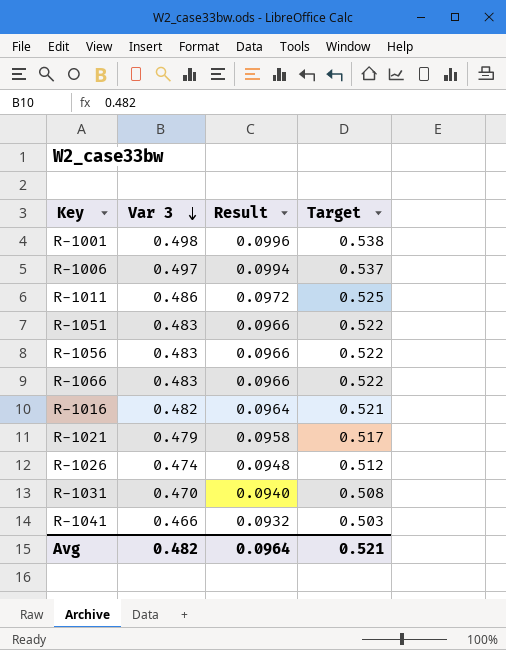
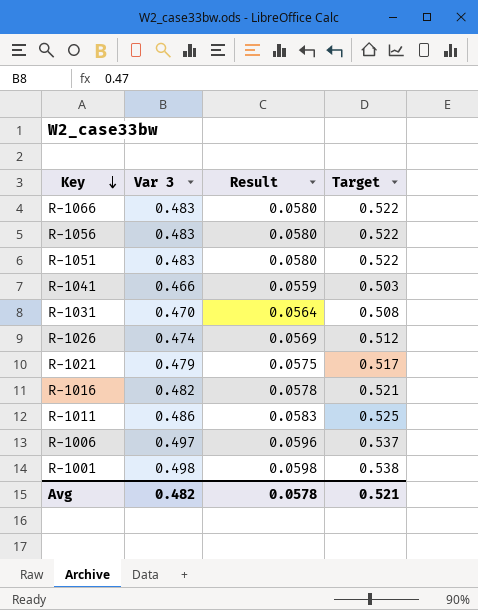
row order: Var 3 descending -> Key descending
column Result | formula: [Var 3] * 0.2 -> [Var 3] * 0.12
Avg | Result: 0.0964 -> 0.0578

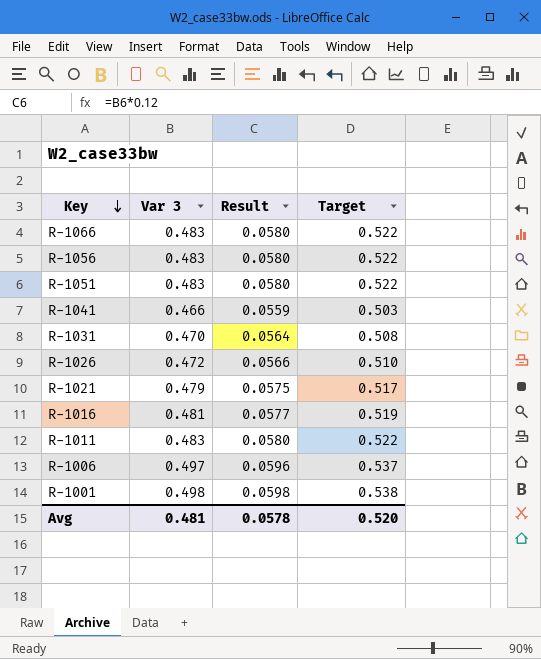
R-1026 | Var 3: 0.474 -> 0.472
R-1026 | Result: 0.0569 -> 0.0566
R-1026 | Target: 0.512 -> 0.510
R-1016 | Var 3: 0.482 -> 0.481
R-1016 | Result: 0.0578 -> 0.0577
R-1016 | Target: 0.521 -> 0.519
R-1011 | Var 3: 0.486 -> 0.483
R-1011 | Result: 0.0583 -> 0.0580
R-1011 | Target: 0.525 -> 0.522
Avg | Var 3: 0.482 -> 0.481
Avg | Target: 0.521 -> 0.520

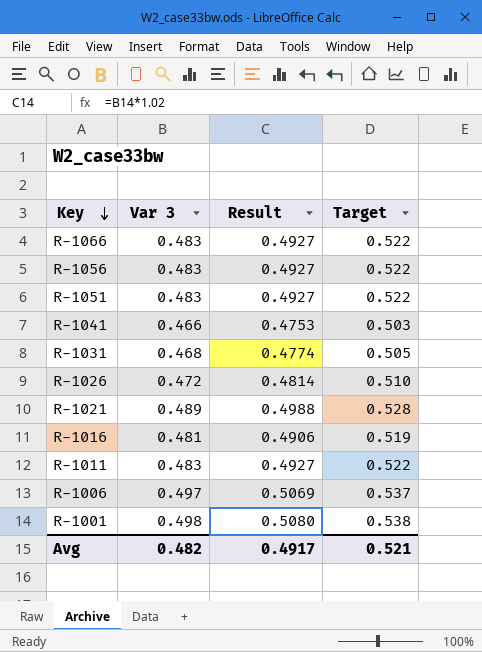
column Result | formula: [Var 3] * 0.12 -> [Var 3] * 1.02
R-1031 | Var 3: 0.470 -> 0.468
R-1031 | Target: 0.508 -> 0.505
R-1021 | Var 3: 0.479 -> 0.489
R-1021 | Target: 0.517 -> 0.528
Avg | Var 3: 0.481 -> 0.482
Avg | Result: 0.0578 -> 0.4917
Avg | Target: 0.520 -> 0.521

